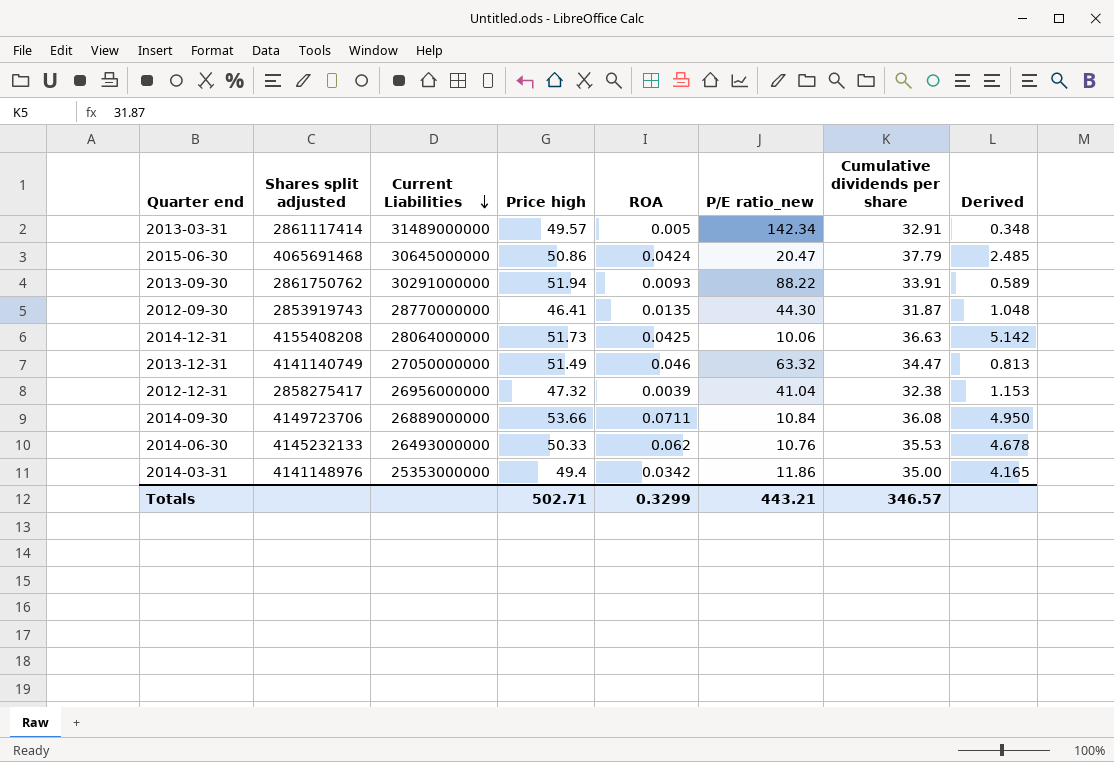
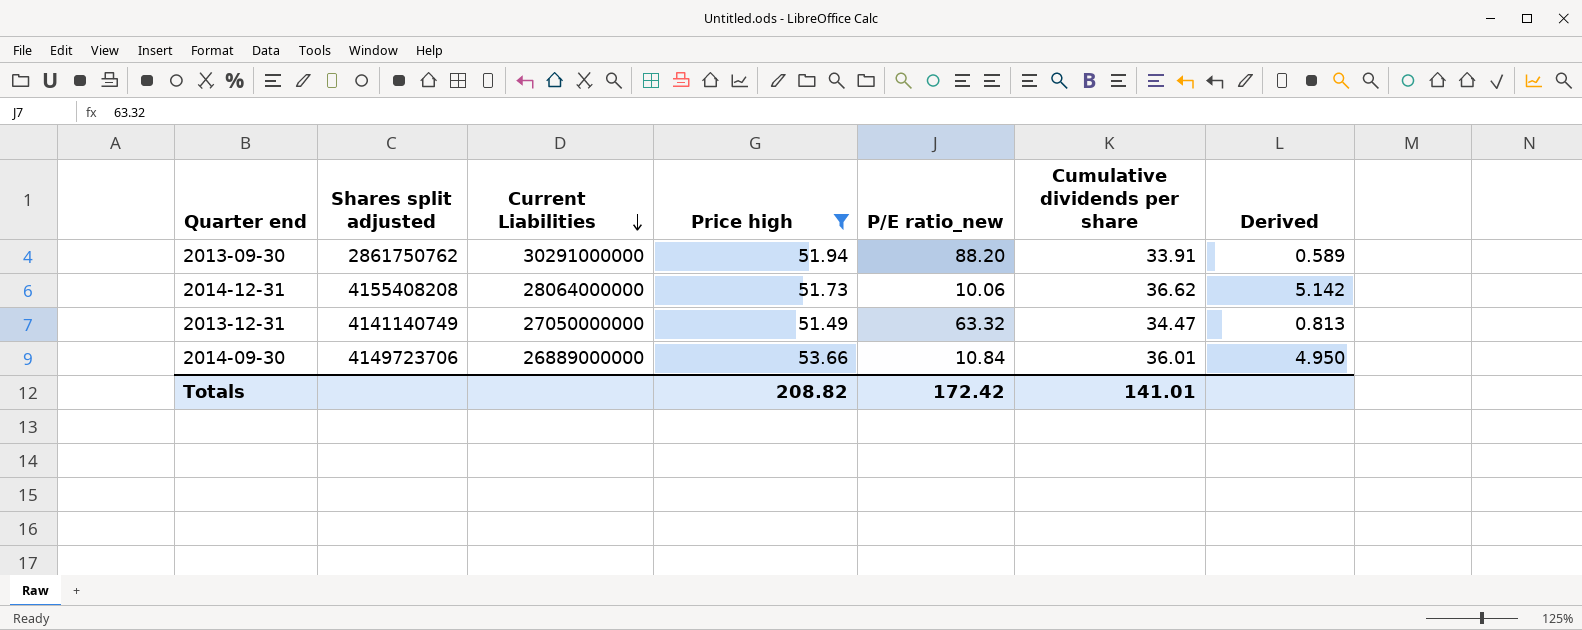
filter: none -> Price high >= 51.49
column ROA | position: 5 -> none
2013-09-30 | P/E ratio_new: 88.22 -> 88.20
2014-12-31 | Cumulative dividends per share: 36.63 -> 36.62
2014-09-30 | Cumulative dividends per share: 36.08 -> 36.01
Totals | Price high: 502.71 -> 208.82
Totals | P/E ratio_new: 443.21 -> 172.42
Totals | Cumulative dividends per share: 346.57 -> 141.01

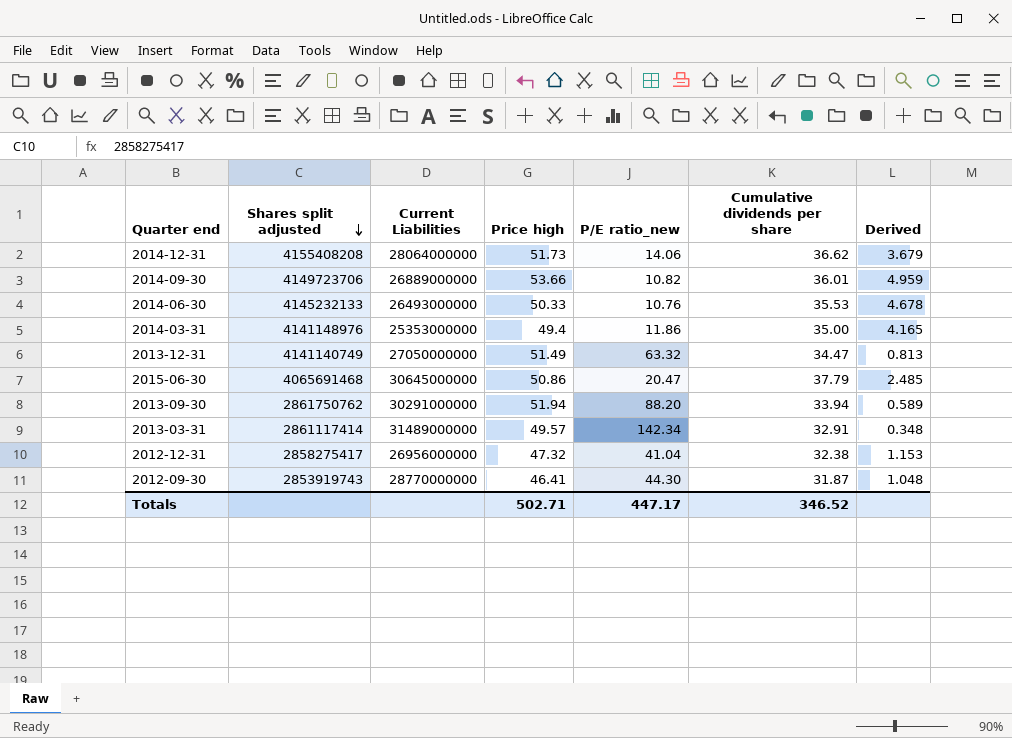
filter: Price high >= 51.49 -> none
row order: Current Liabilities descending -> Shares split adjusted descending
2014-12-31 | P/E ratio_new: 10.06 -> 14.06
2014-12-31 | Derived: 5.142 -> 3.679
2014-09-30 | P/E ratio_new: 10.84 -> 10.82
2014-09-30 | Derived: 4.950 -> 4.959
2013-09-30 | Cumulative dividends per share: 33.91 -> 33.94
Totals | Price high: 208.82 -> 502.71
Totals | P/E ratio_new: 172.42 -> 447.17
Totals | Cumulative dividends per share: 141.01 -> 346.52

